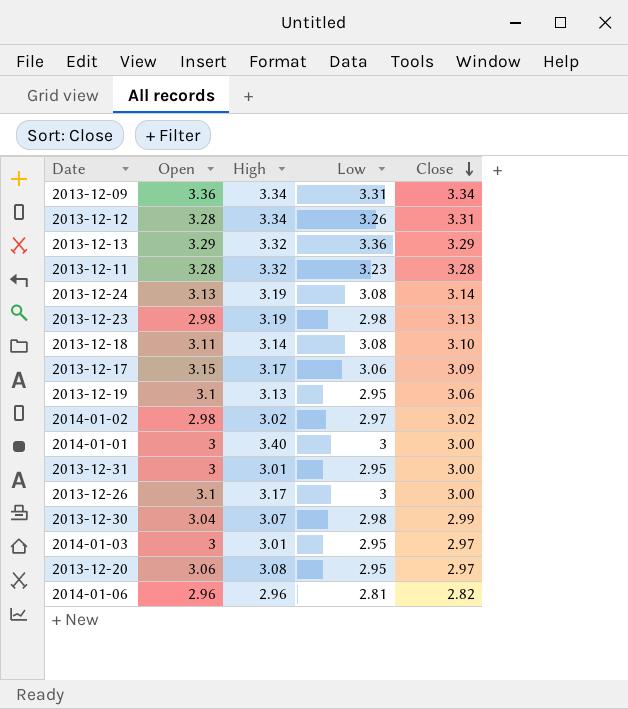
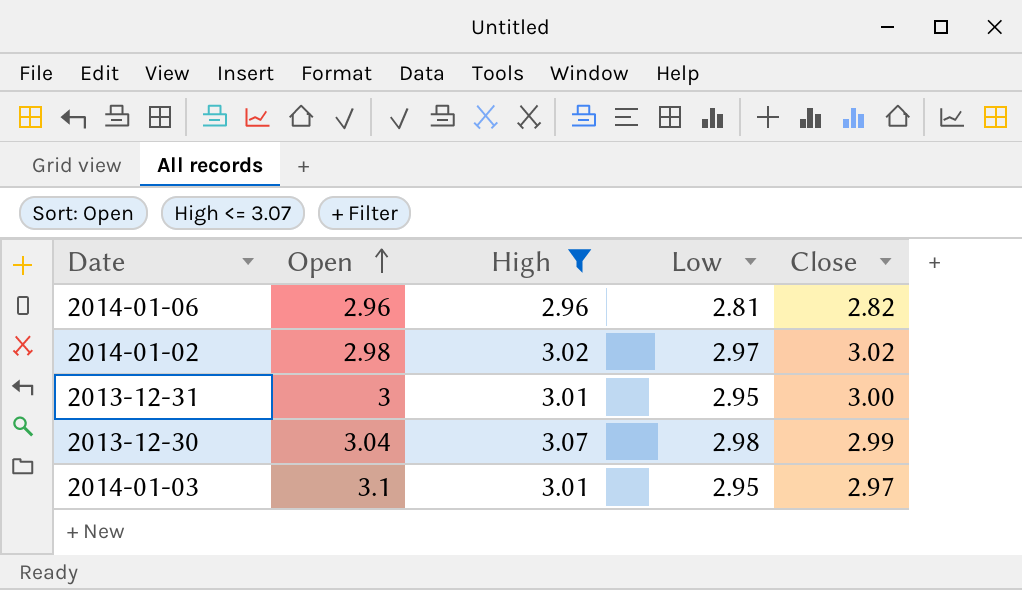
filter: none -> High <= 3.07
row order: Close descending -> Open ascending
2014-01-03 | Open: 3 -> 3.1

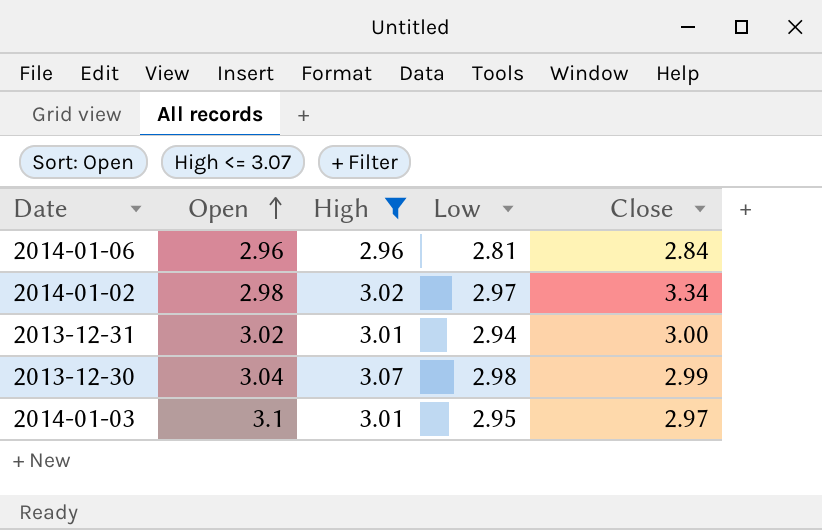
2014-01-06 | Close: 2.82 -> 2.84
2014-01-02 | Close: 3.02 -> 3.34
2013-12-31 | Open: 3 -> 3.02
2013-12-31 | Low: 2.95 -> 2.94

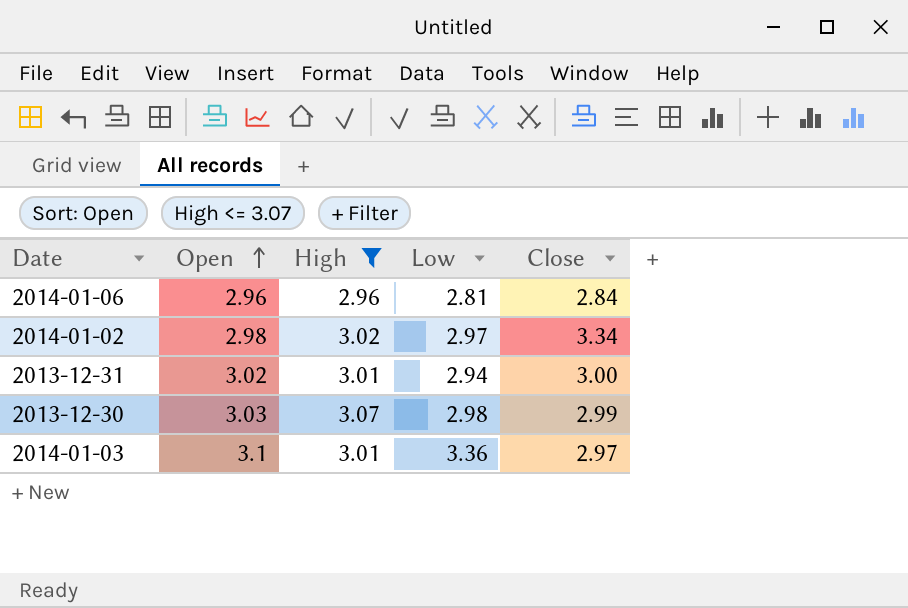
2013-12-30 | Open: 3.04 -> 3.03
2014-01-03 | Low: 2.95 -> 3.36

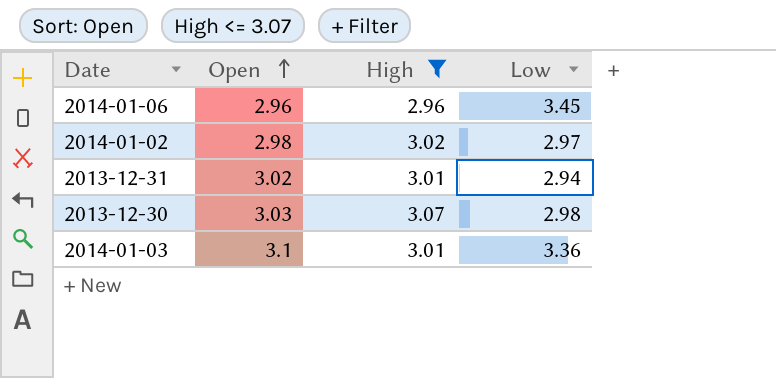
column Close | position: 5 -> none
2014-01-06 | Low: 2.81 -> 3.45

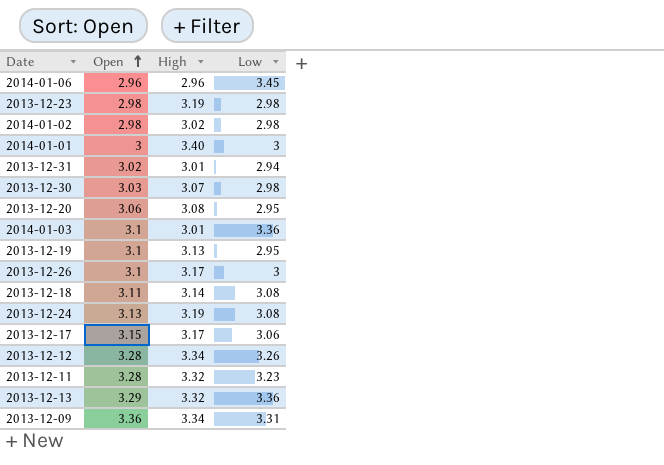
filter: High <= 3.07 -> none
2014-01-02 | Low: 2.97 -> 2.98

